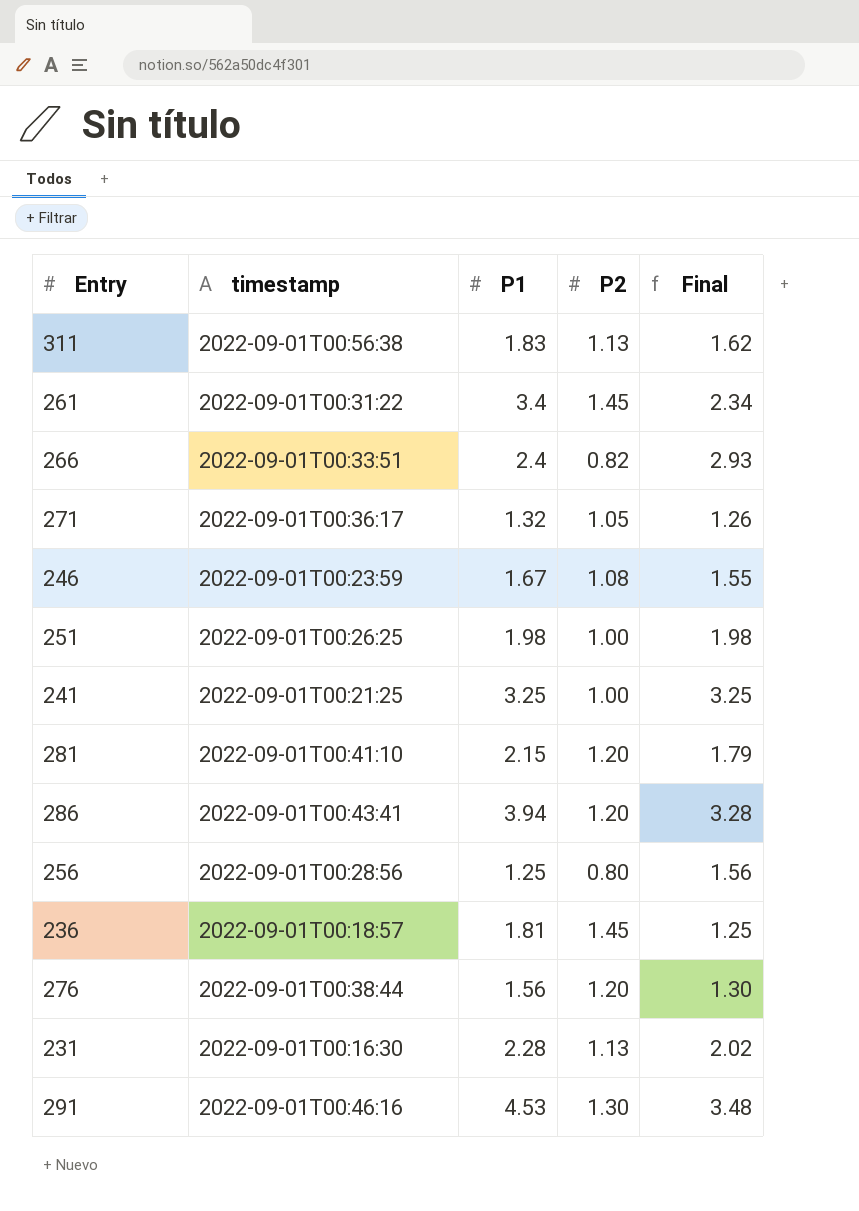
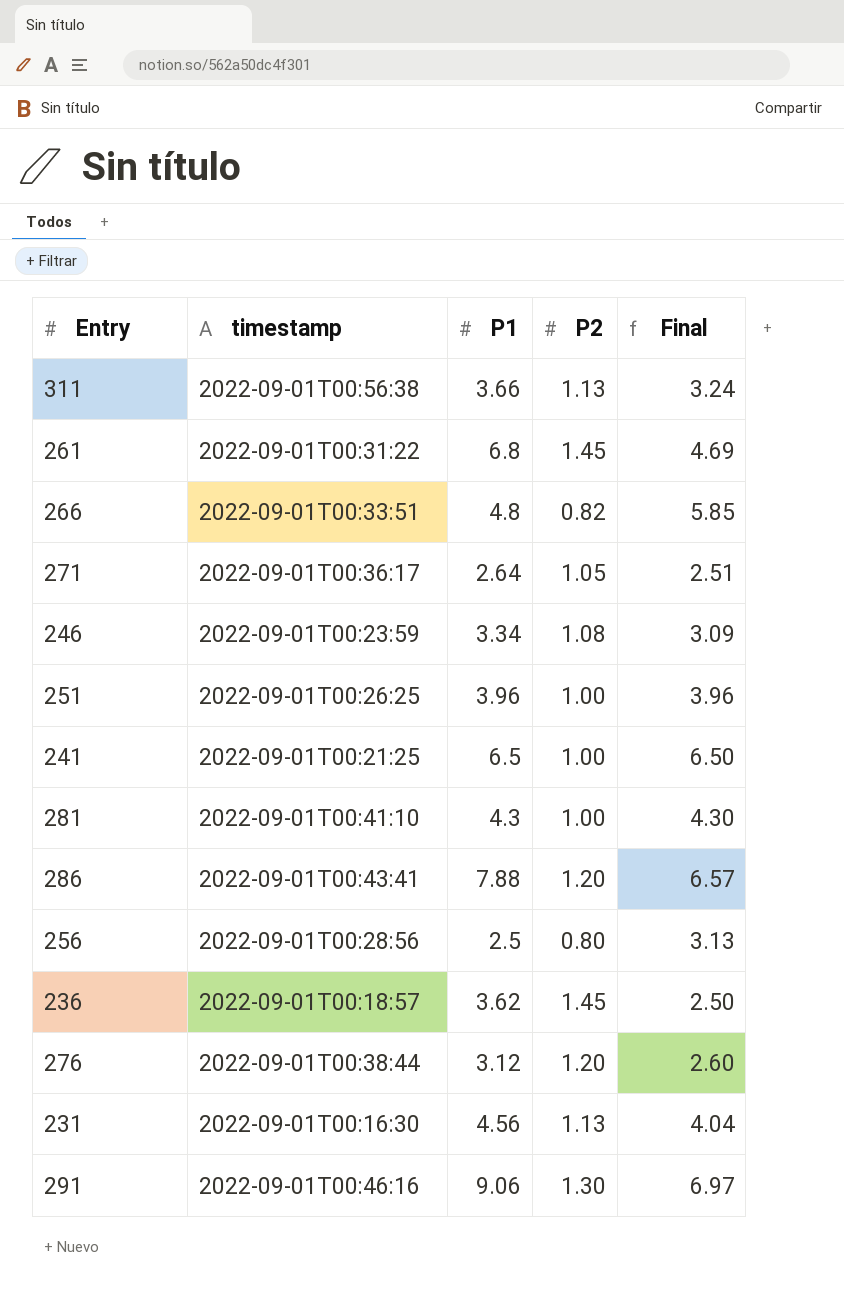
311 | P1: 1.83 -> 3.66
311 | Final: 1.62 -> 3.24
261 | P1: 3.4 -> 6.8
261 | Final: 2.34 -> 4.69
266 | P1: 2.4 -> 4.8
266 | Final: 2.93 -> 5.85
271 | P1: 1.32 -> 2.64
271 | Final: 1.26 -> 2.51
246 | P1: 1.67 -> 3.34
246 | Final: 1.55 -> 3.09
251 | P1: 1.98 -> 3.96
251 | Final: 1.98 -> 3.96
241 | P1: 3.25 -> 6.5
241 | Final: 3.25 -> 6.50
281 | P1: 2.15 -> 4.3
281 | P2: 1.20 -> 1.00
281 | Final: 1.79 -> 4.30
286 | P1: 3.94 -> 7.88
286 | Final: 3.28 -> 6.57
256 | P1: 1.25 -> 2.5
256 | Final: 1.56 -> 3.13
236 | P1: 1.81 -> 3.62
236 | Final: 1.25 -> 2.50
276 | P1: 1.56 -> 3.12
276 | Final: 1.30 -> 2.60
231 | P1: 2.28 -> 4.56
231 | Final: 2.02 -> 4.04
291 | P1: 4.53 -> 9.06
291 | Final: 3.48 -> 6.97

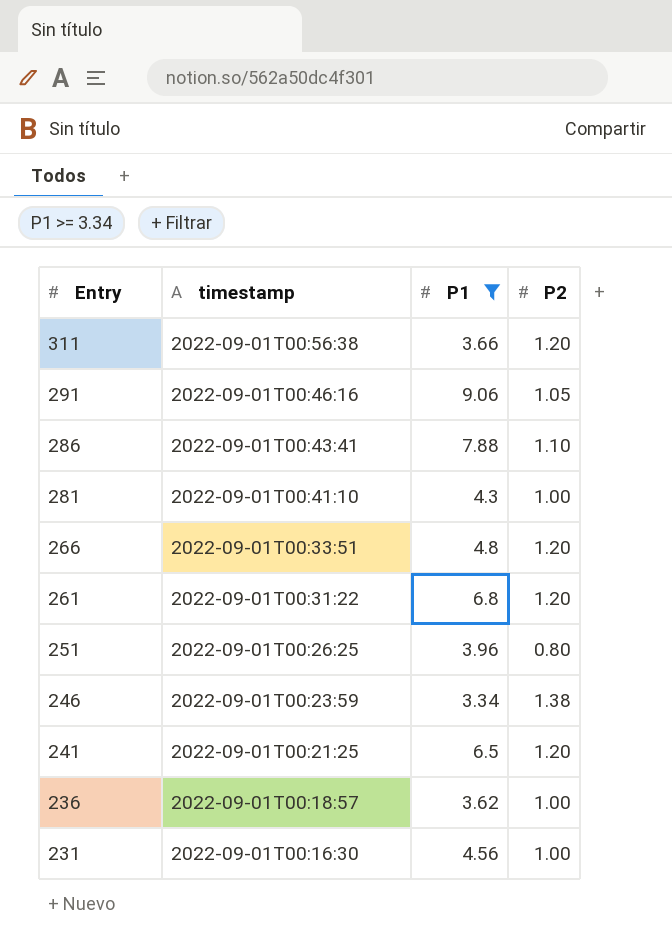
filter: none -> P1 >= 3.34
row order: none -> Entry descending
column Final | formula: [P1] / [P2] -> none
311 | P2: 1.13 -> 1.20
291 | P2: 1.30 -> 1.05
286 | P2: 1.20 -> 1.10
266 | P2: 0.82 -> 1.20
261 | P2: 1.45 -> 1.20
251 | P2: 1.00 -> 0.80
246 | P2: 1.08 -> 1.38
241 | P2: 1.00 -> 1.20
236 | P2: 1.45 -> 1.00
231 | P2: 1.13 -> 1.00

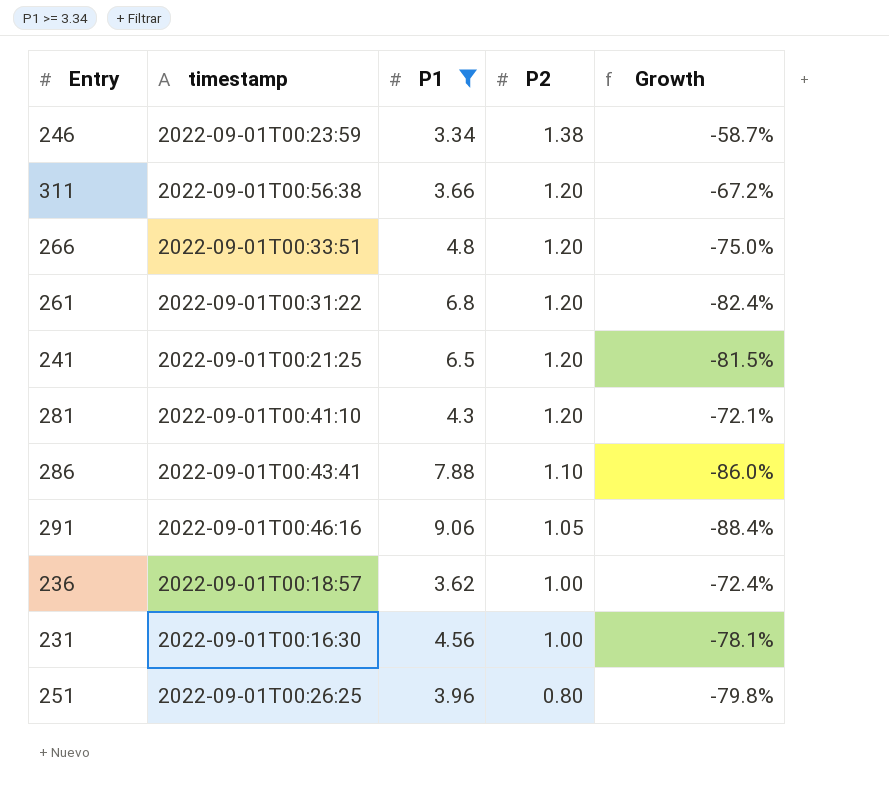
row order: Entry descending -> P2 descending
column Growth | formula: none -> ([P2] - [P1]) / [P1]
281 | P2: 1.00 -> 1.20

